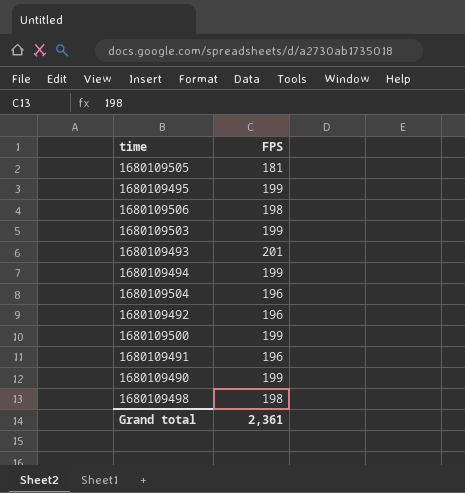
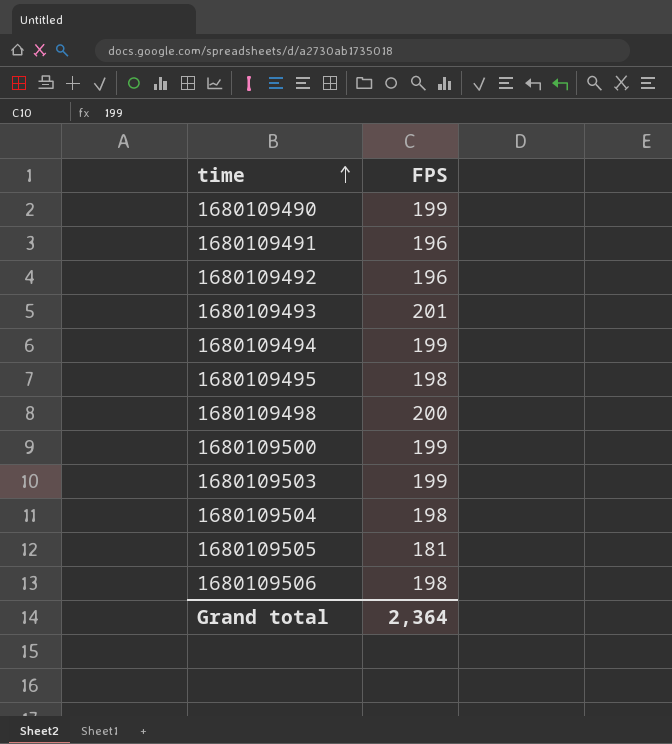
row order: none -> time ascending
1680109495 | FPS: 199 -> 198
1680109498 | FPS: 198 -> 200
1680109504 | FPS: 196 -> 198
Grand total | FPS: 2,361 -> 2,364

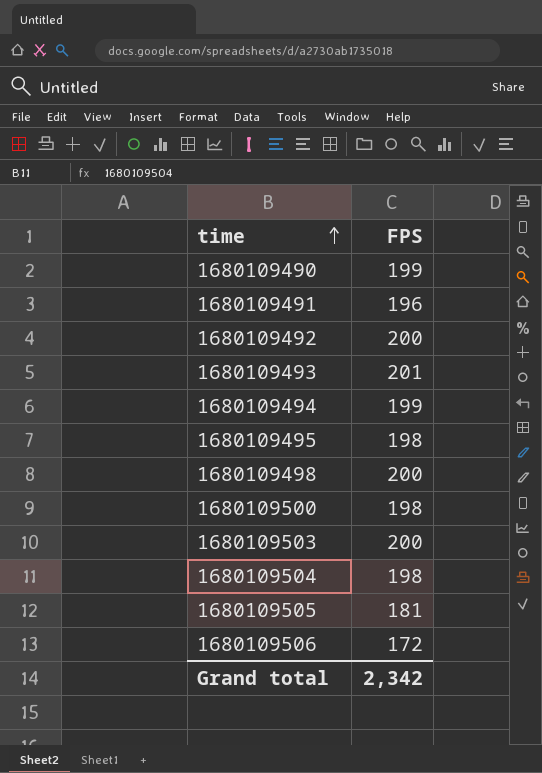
1680109492 | FPS: 196 -> 200
1680109500 | FPS: 199 -> 198
1680109503 | FPS: 199 -> 200
1680109506 | FPS: 198 -> 172
Grand total | FPS: 2,364 -> 2,342

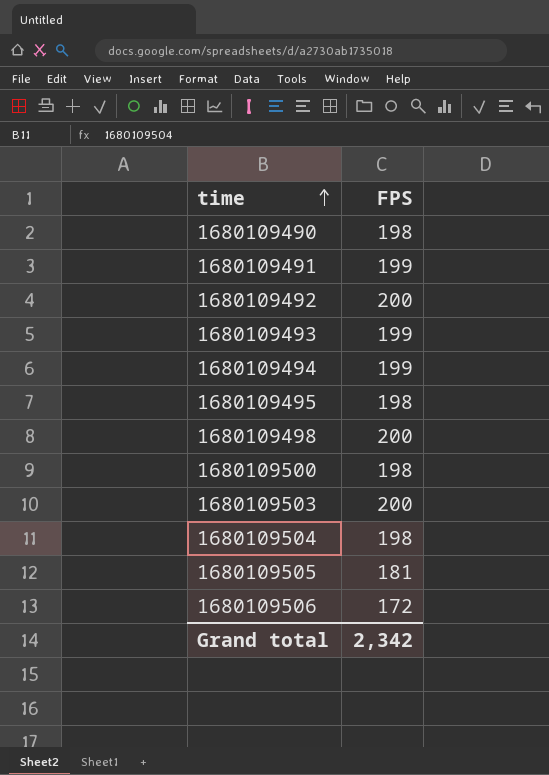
1680109490 | FPS: 199 -> 198
1680109491 | FPS: 196 -> 199
1680109493 | FPS: 201 -> 199

